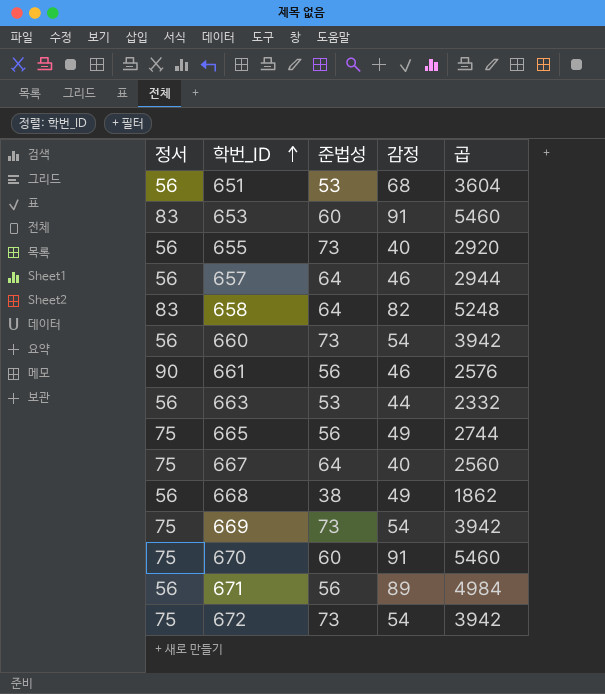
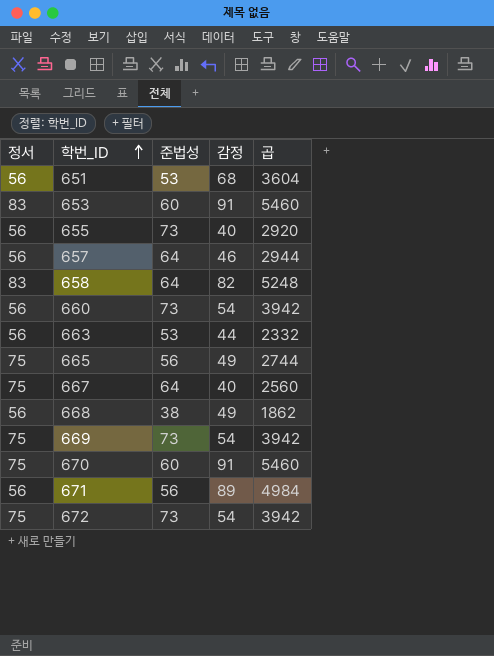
row 661: 90 | 56 | 46 | 2576 -> none

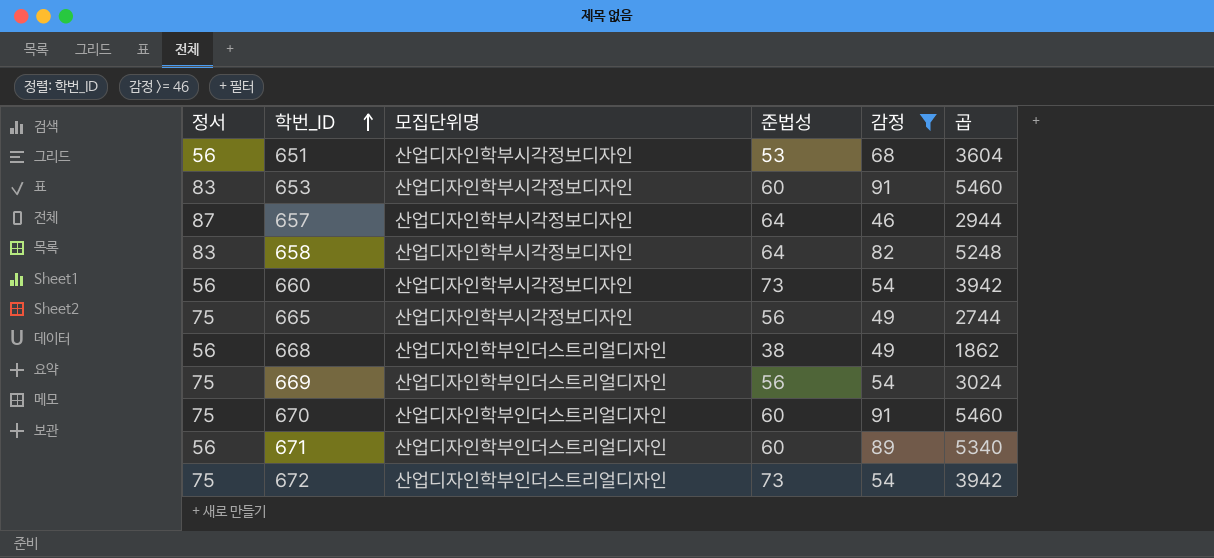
filter: none -> 감정 >= 46
column 모집단위명 | position: none -> 3
657 | 정서: 56 -> 87
669 | 준법성: 73 -> 56
669 | 곱: 3942 -> 3024
671 | 준법성: 56 -> 60
671 | 곱: 4984 -> 5340

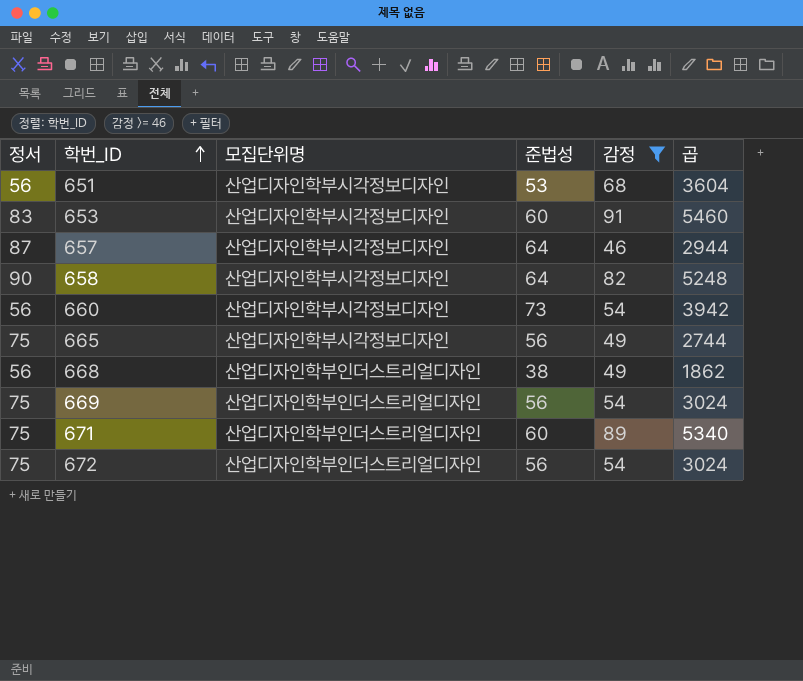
row 670: 75 | 산업디자인학부인더스트리얼디자인 | 60 | 91 | 5460 -> none
658 | 정서: 83 -> 90
671 | 정서: 56 -> 75
672 | 준법성: 73 -> 56
672 | 곱: 3942 -> 3024

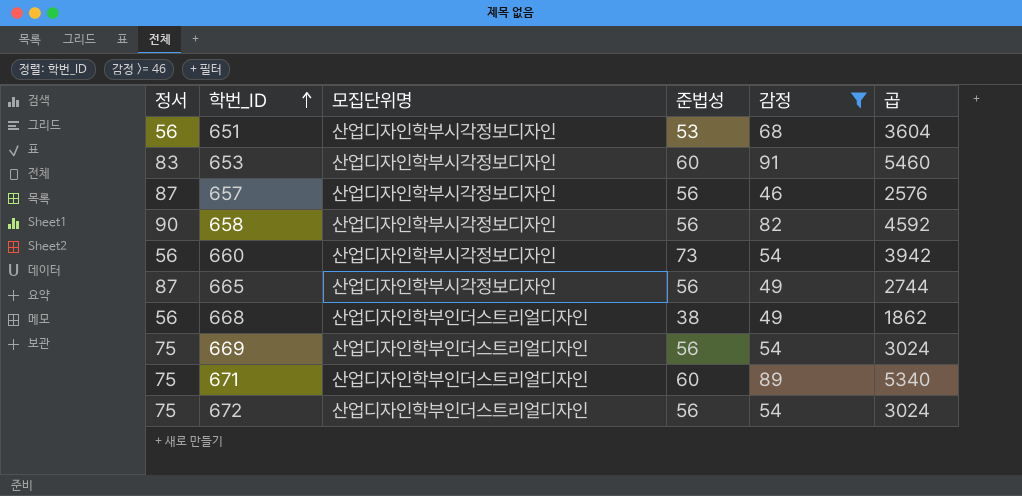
657 | 준법성: 64 -> 56
657 | 곱: 2944 -> 2576
658 | 준법성: 64 -> 56
658 | 곱: 5248 -> 4592
665 | 정서: 75 -> 87

